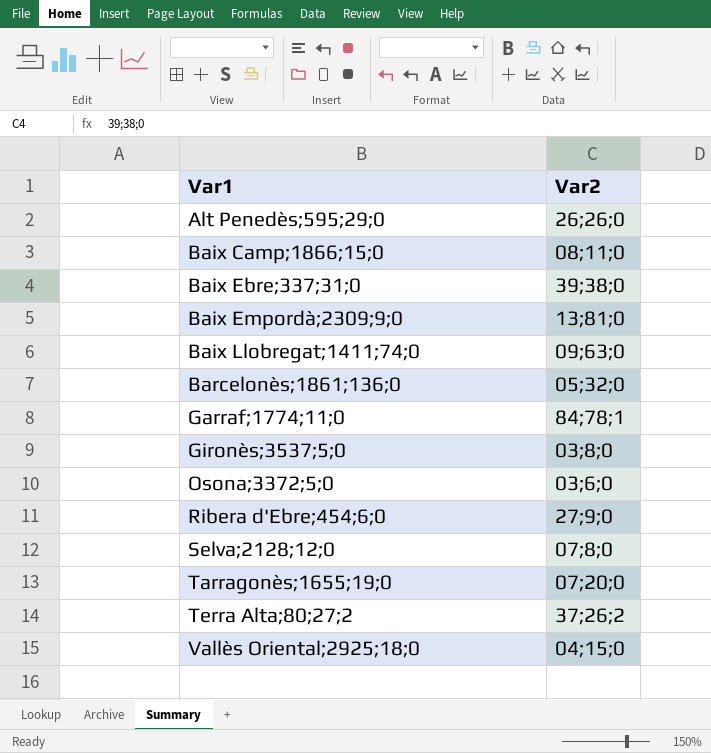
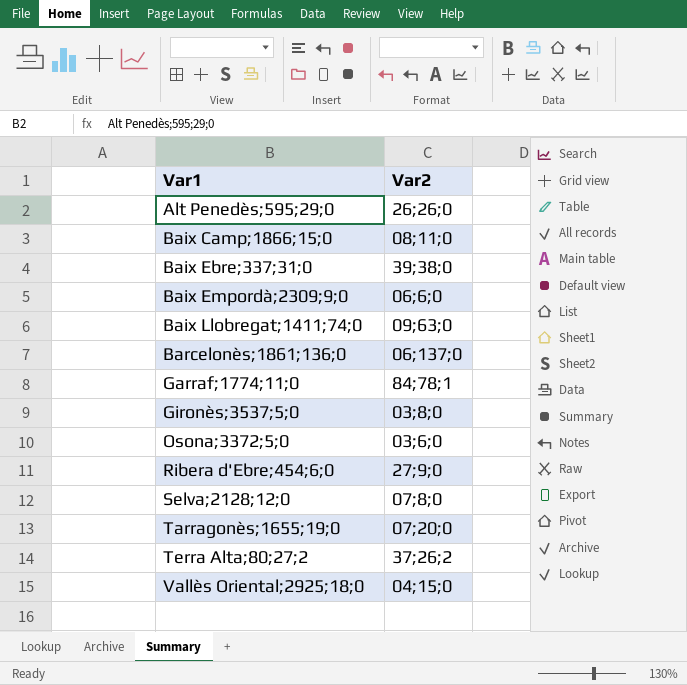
Baix Empordà;2309;9;0 | Var2: 13;81;0 -> 06;6;0
Barcelonès;1861;136;0 | Var2: 05;32;0 -> 06;137;0

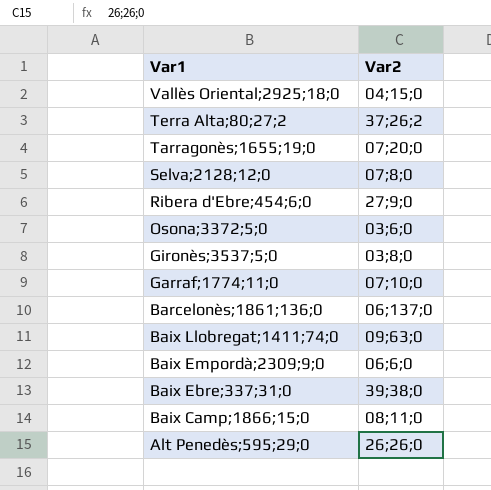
row order: Var1 ascending -> Var1 descending
Garraf;1774;11;0 | Var2: 84;78;1 -> 07;10;0

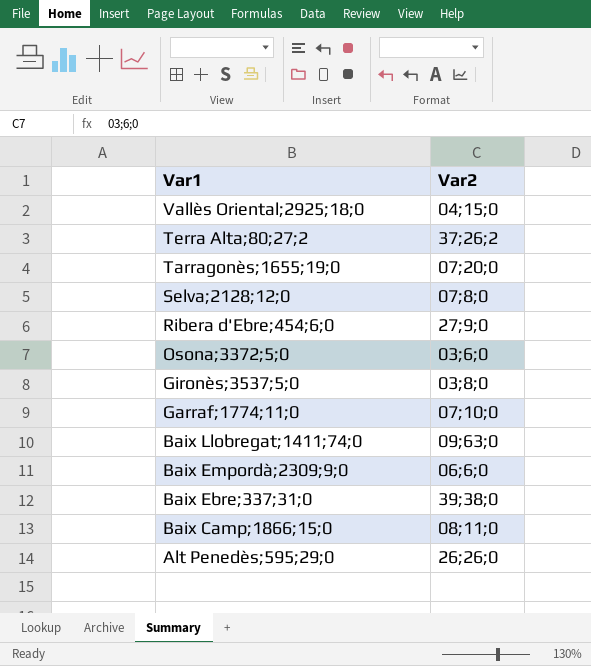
row Barcelonès;1861;136;0: 06;137;0 -> none

